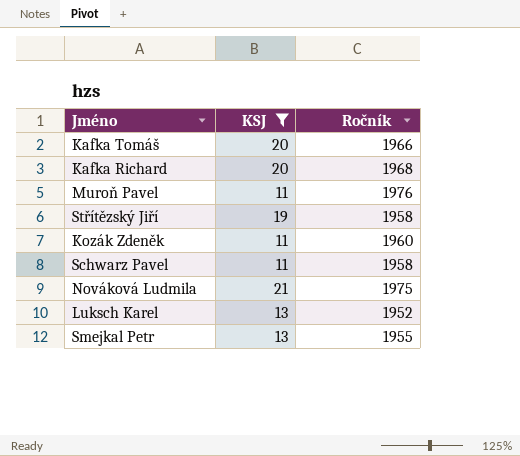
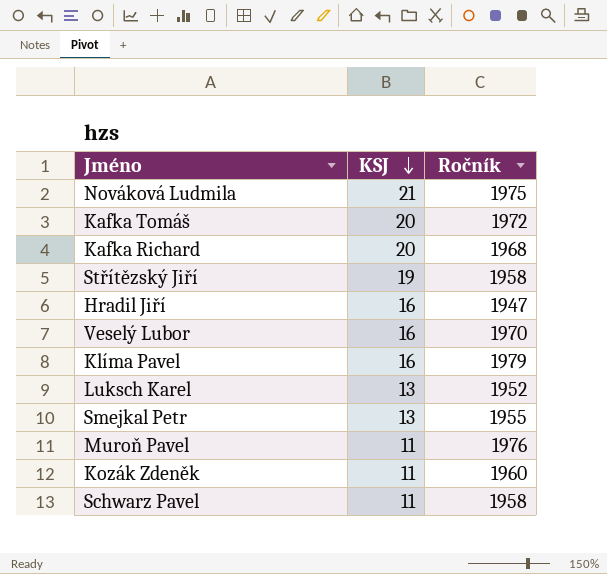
filter: KSJ != 16 -> none
row order: none -> KSJ descending
Kafka Tomáš | Ročník: 1966 -> 1972

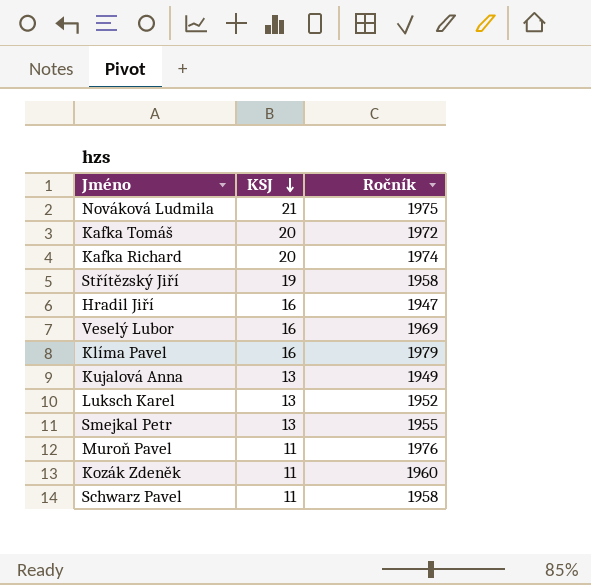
Kafka Richard | Ročník: 1968 -> 1974
Veselý Lubor | Ročník: 1970 -> 1969
row Kujalová Anna: none -> 13 | 1949

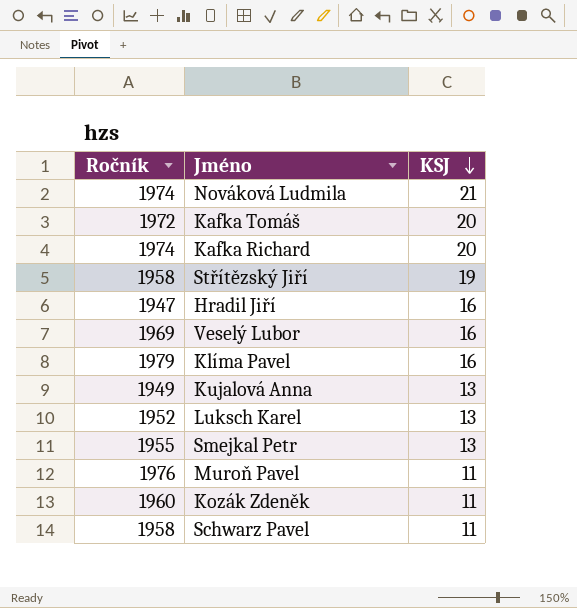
column Ročník | position: 3 -> 1
Nováková Ludmila | Ročník: 1975 -> 1974

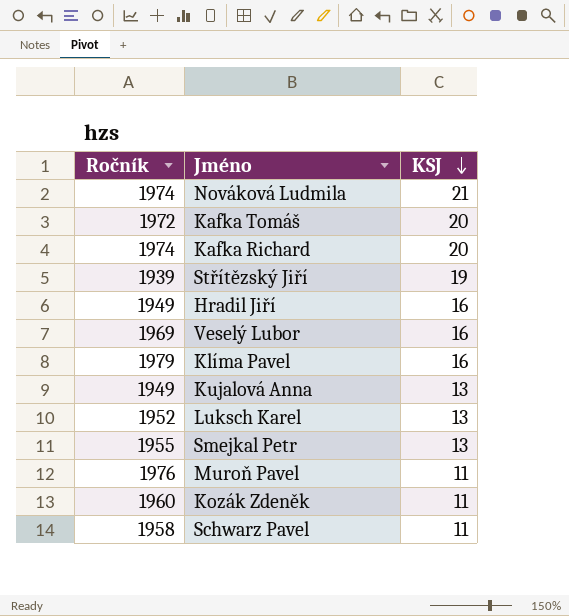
Střítězský Jiří | Ročník: 1958 -> 1939
Hradil Jiří | Ročník: 1947 -> 1949

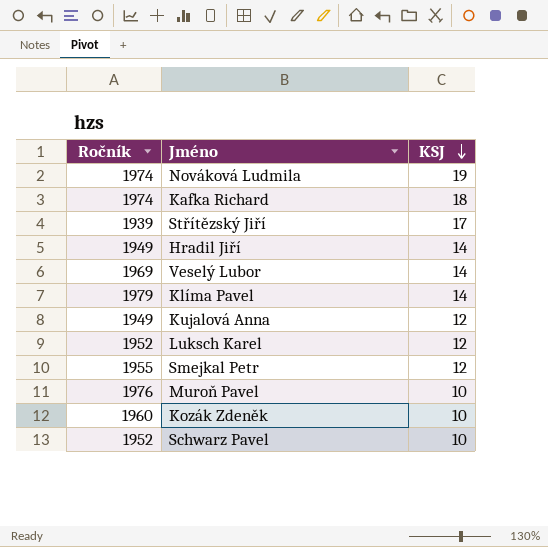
row Kafka Tomáš: 1972 | 20 -> none
Nováková Ludmila | KSJ: 21 -> 19
Kafka Richard | KSJ: 20 -> 18
Střítězský Jiří | KSJ: 19 -> 17
Hradil Jiří | KSJ: 16 -> 14
Veselý Lubor | KSJ: 16 -> 14
Klíma Pavel | KSJ: 16 -> 14
Kujalová Anna | KSJ: 13 -> 12
Luksch Karel | KSJ: 13 -> 12
Smejkal Petr | KSJ: 13 -> 12
Muroň Pavel | KSJ: 11 -> 10
Kozák Zdeněk | KSJ: 11 -> 10
Schwarz Pavel | Ročník: 1958 -> 1952
Schwarz Pavel | KSJ: 11 -> 10

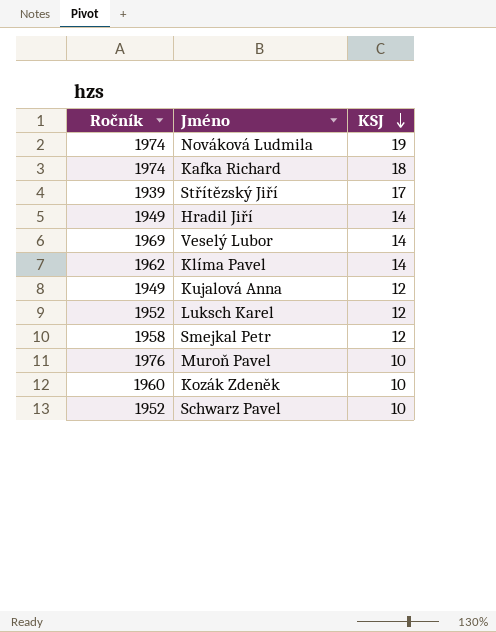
Klíma Pavel | Ročník: 1979 -> 1962
Smejkal Petr | Ročník: 1955 -> 1958

